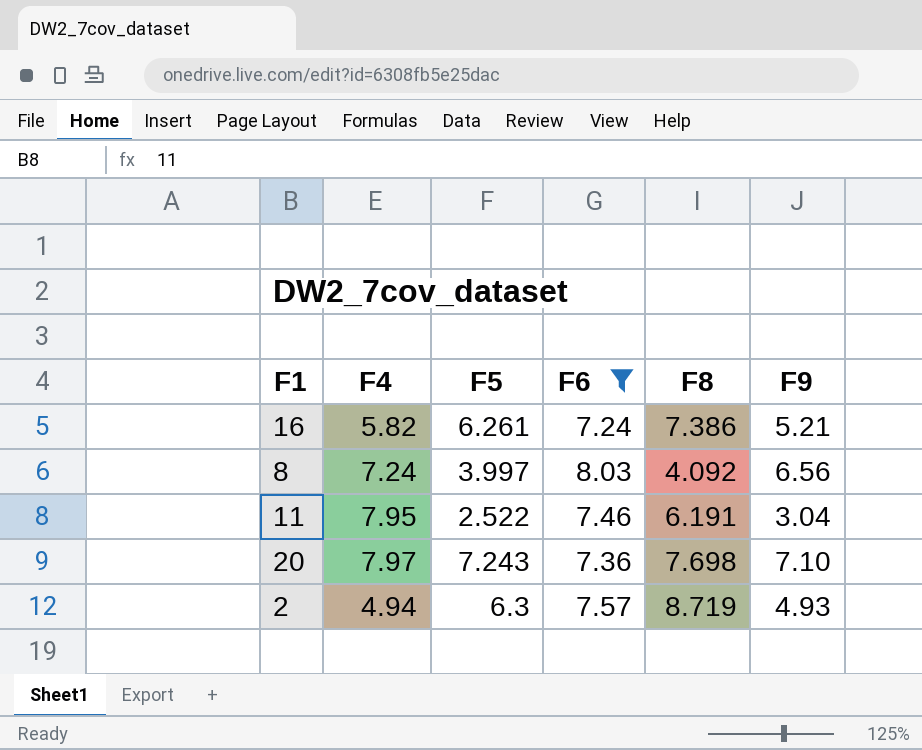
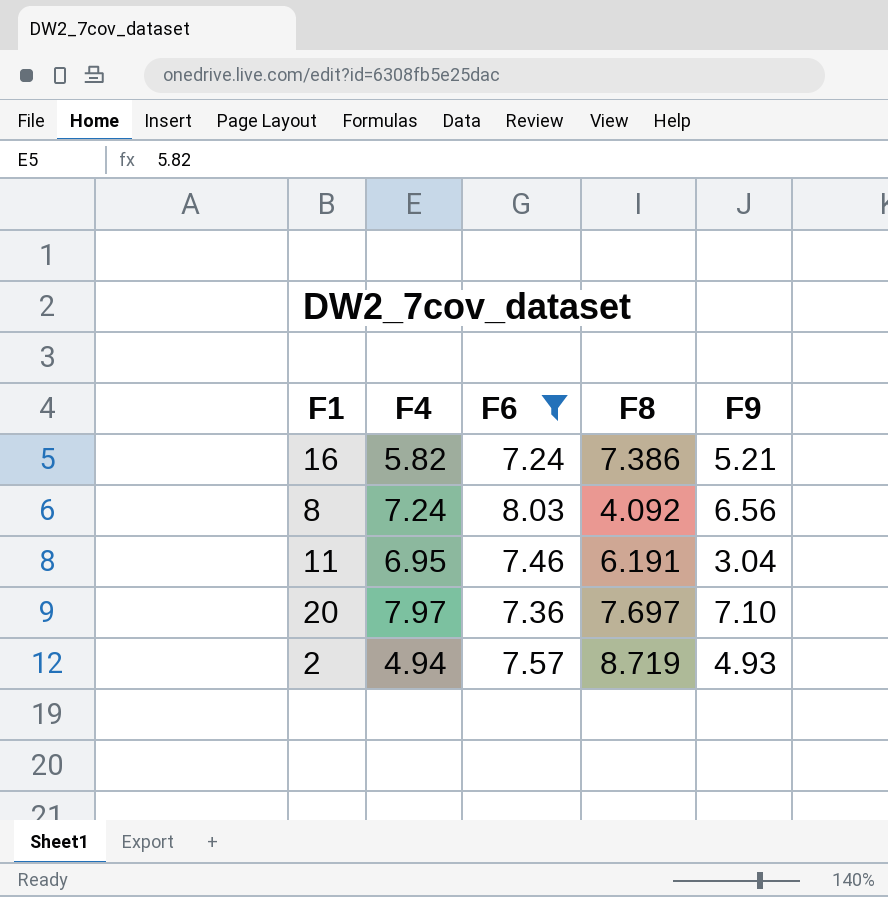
column F5 | position: 3 -> none
11 | F4: 7.95 -> 6.95
20 | F8: 7.698 -> 7.697

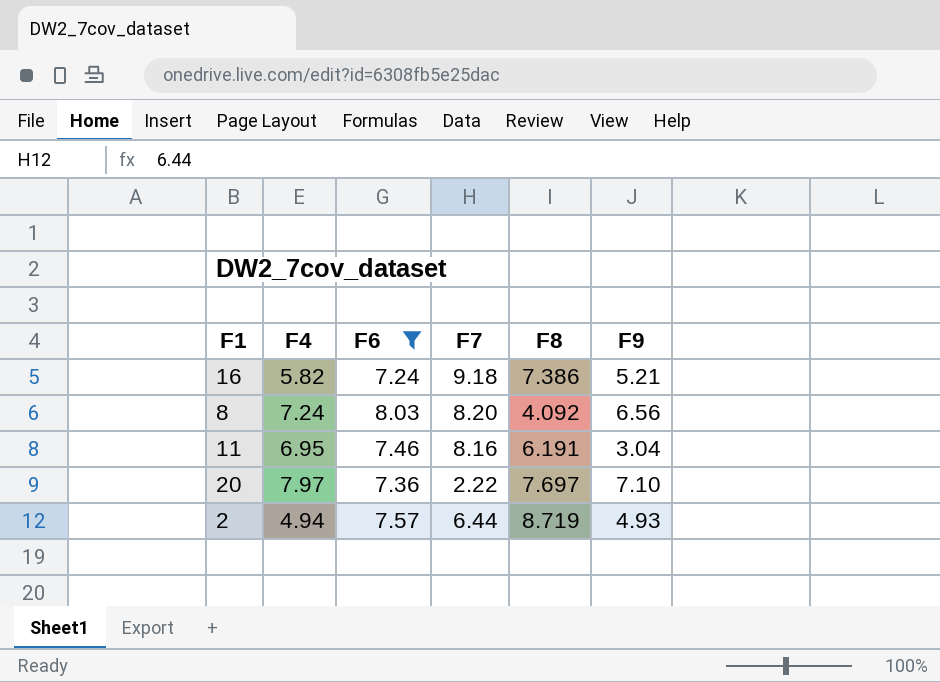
column F7 | position: none -> 4

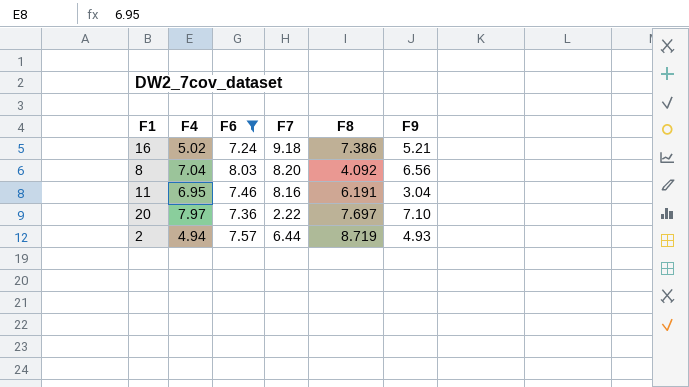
16 | F4: 5.82 -> 5.02
8 | F4: 7.24 -> 7.04

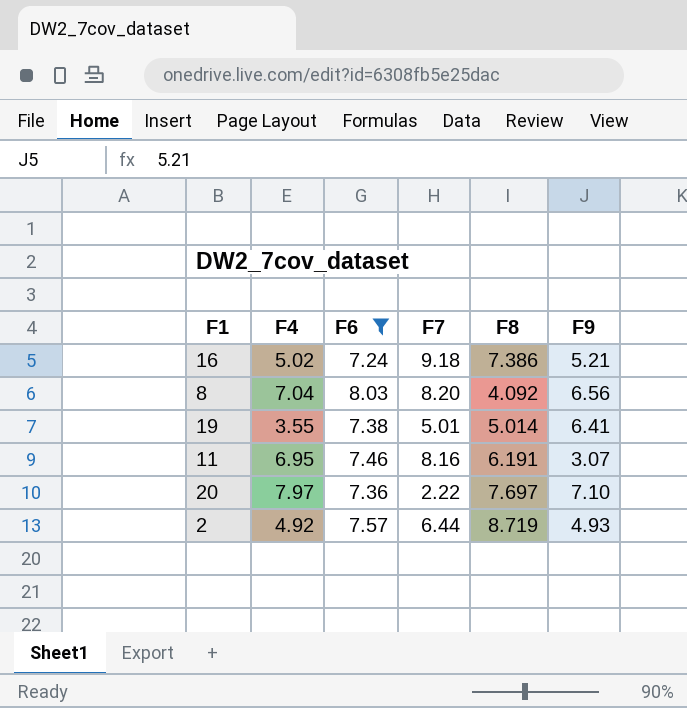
row 19: none -> 3.55 | 7.38 | 5.01 | 5.014 | 6.41
11 | F9: 3.04 -> 3.07
2 | F4: 4.94 -> 4.92

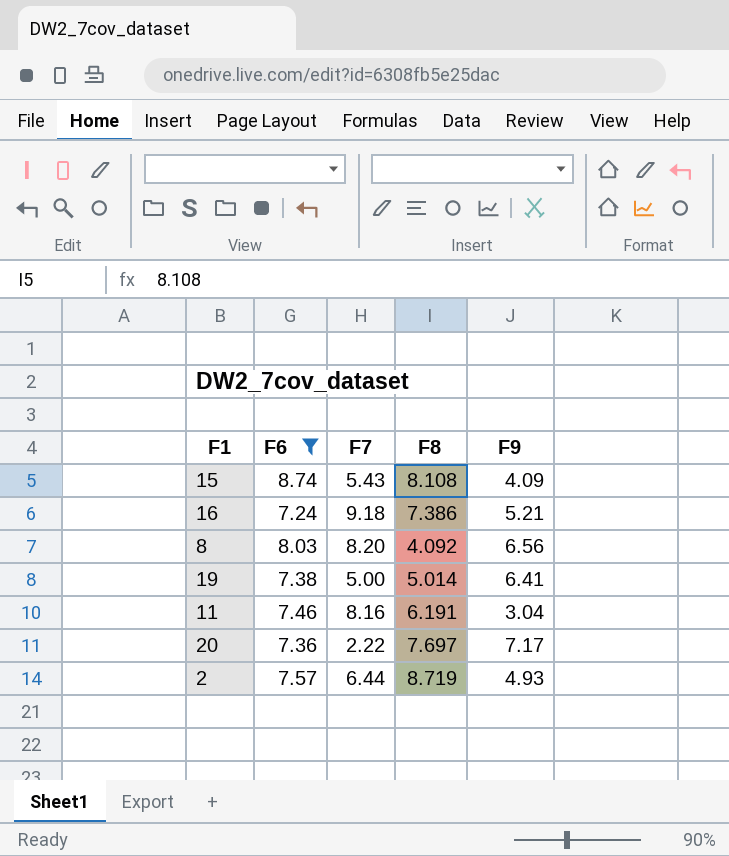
column F4 | position: 2 -> none
row 15: none -> 8.74 | 5.43 | 8.108 | 4.09
19 | F7: 5.01 -> 5.00
11 | F9: 3.07 -> 3.04
20 | F9: 7.10 -> 7.17

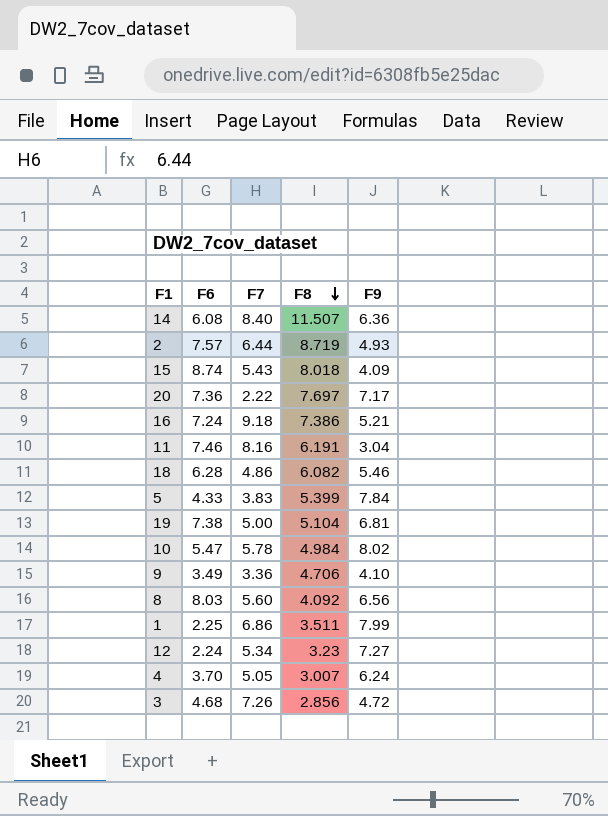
filter: F6 >= 7.24 -> none
row order: none -> F8 descending
15 | F8: 8.108 -> 8.018
19 | F8: 5.014 -> 5.104
19 | F9: 6.41 -> 6.81
8 | F7: 8.20 -> 5.60

